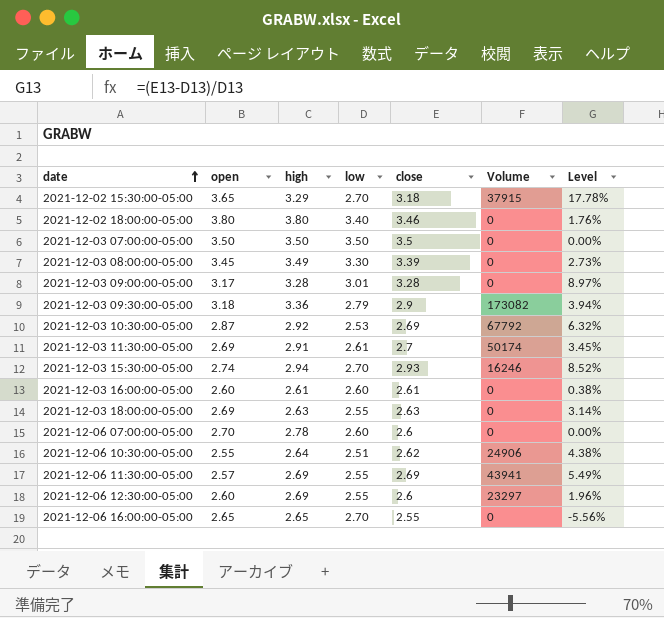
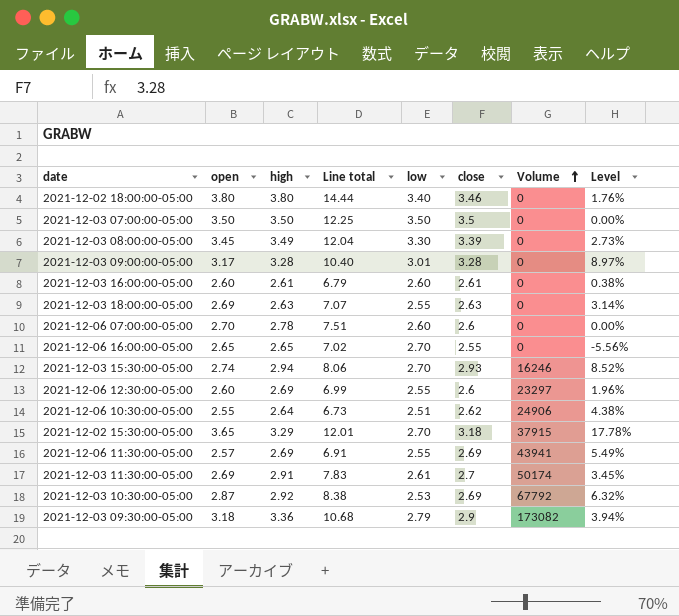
row order: date ascending -> Volume ascending
column Line total | formula: none -> [open] * [high]

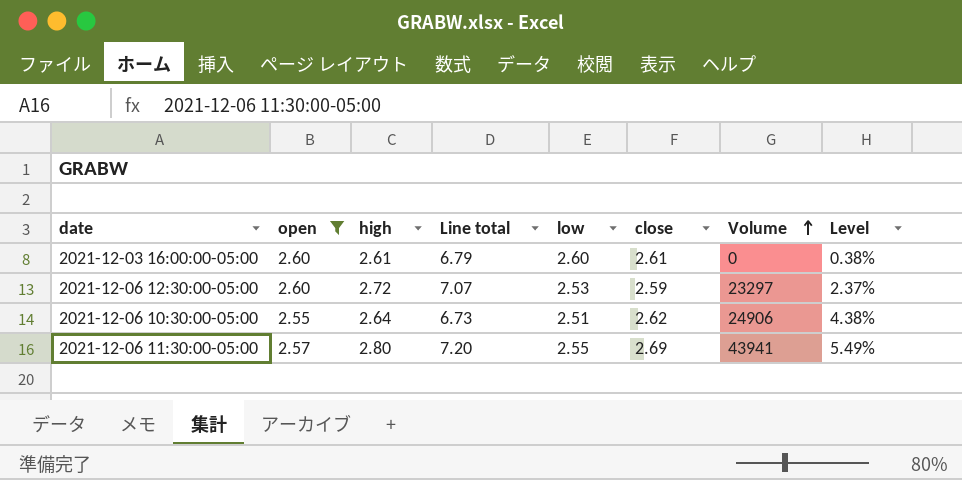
filter: none -> open <= 2.60
2021-12-06 12:30:00-05:00 | high: 2.69 -> 2.72
2021-12-06 12:30:00-05:00 | Line total: 6.99 -> 7.07
2021-12-06 12:30:00-05:00 | low: 2.55 -> 2.53
2021-12-06 12:30:00-05:00 | close: 2.6 -> 2.59
2021-12-06 12:30:00-05:00 | Level: 1.96% -> 2.37%
2021-12-06 11:30:00-05:00 | high: 2.69 -> 2.80
2021-12-06 11:30:00-05:00 | Line total: 6.91 -> 7.20

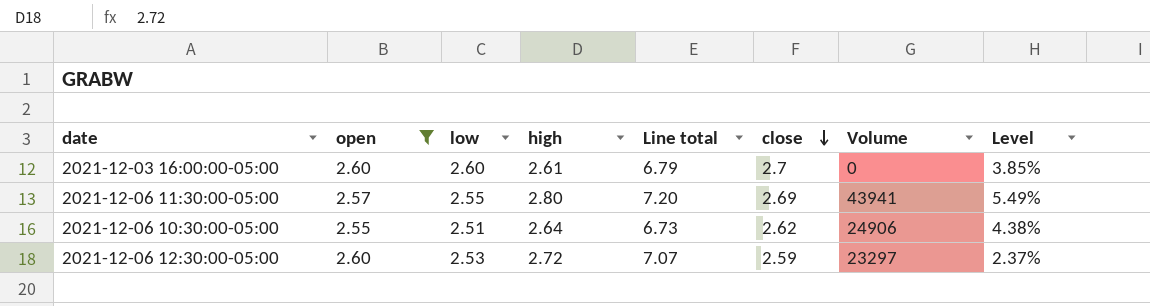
row order: Volume ascending -> close descending
column low | position: 5 -> 3
2021-12-03 16:00:00-05:00 | close: 2.61 -> 2.7
2021-12-03 16:00:00-05:00 | Level: 0.38% -> 3.85%

